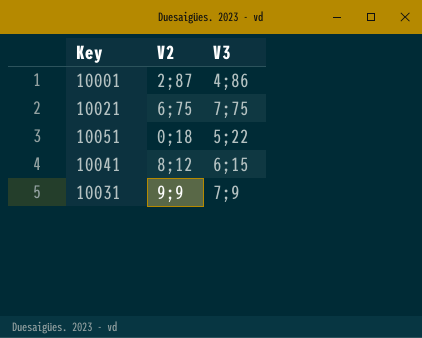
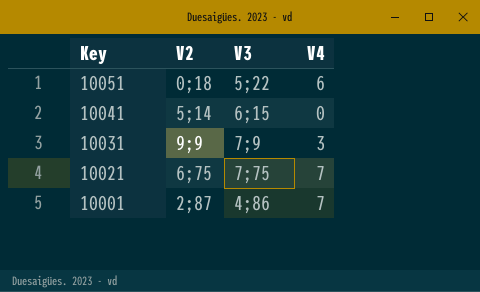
row order: none -> Key descending
column V4 | position: none -> 4
10041 | V2: 8;12 -> 5;14

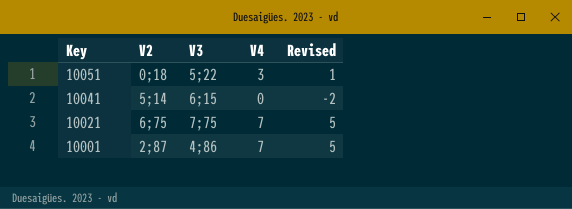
column Revised | formula: none -> [V4] - 2
row 10031: 9;9 | 7;9 | 3 -> none
10051 | V4: 6 -> 3

